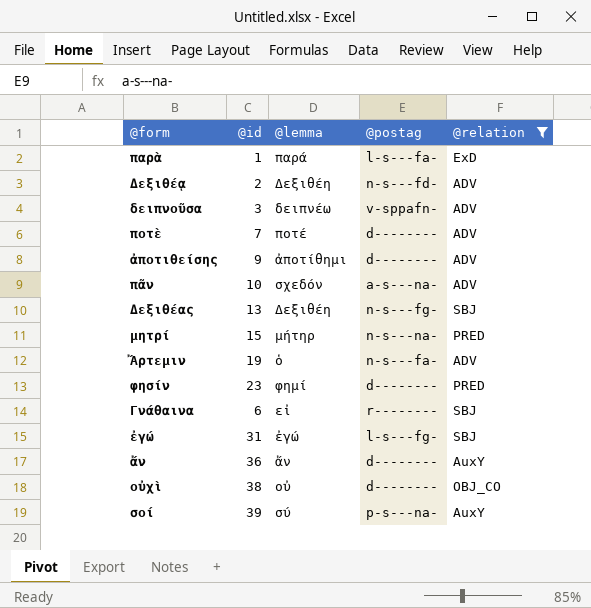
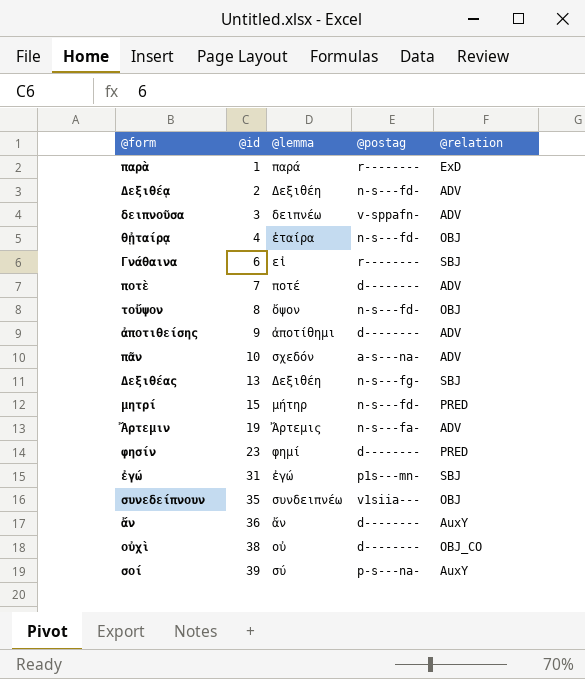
filter: @relation != OBJ -> none
row order: none -> @id ascending
παρὰ | @postag: l-s---fa- -> r--------
μητρί | @postag: n-s---na- -> n-s---fd-
Ἄρτεμιν | @lemma: ὁ -> Ἄρτεμις
ἐγώ | @postag: l-s---fg- -> p1s---mn-

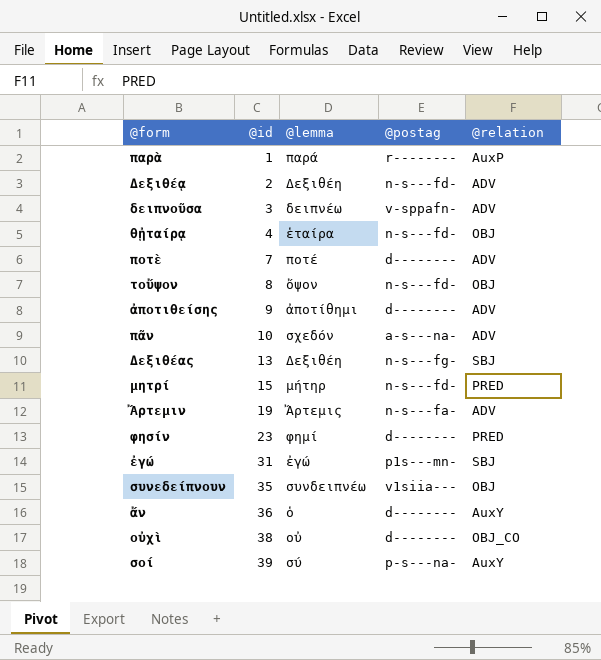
row Γνάθαινα: 6 | εἰ | r-------- | SBJ -> none
παρὰ | @relation: ExD -> AuxP
ἄν | @lemma: ἄν -> ὁ

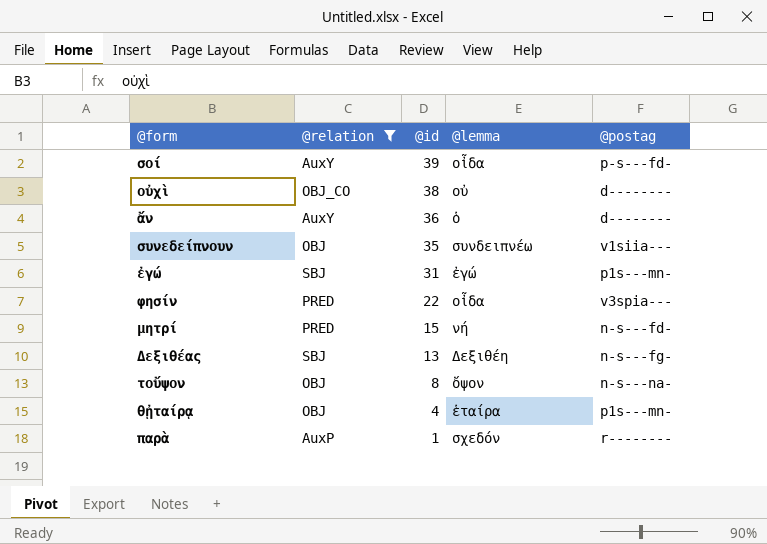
filter: none -> @relation != ADV
row order: @id ascending -> @id descending
column @relation | position: 5 -> 2
σοί | @lemma: σύ -> οἶδα
σοί | @postag: p-s---na- -> p-s---fd-
φησίν | @id: 23 -> 22
φησίν | @lemma: φημί -> οἶδα
φησίν | @postag: d-------- -> v3spia---
μητρί | @lemma: μήτηρ -> νή
τοὔψον | @postag: n-s---fd- -> n-s---na-
θᾐταίρᾳ | @postag: n-s---fd- -> p1s---mn-
παρὰ | @lemma: παρά -> σχεδόν

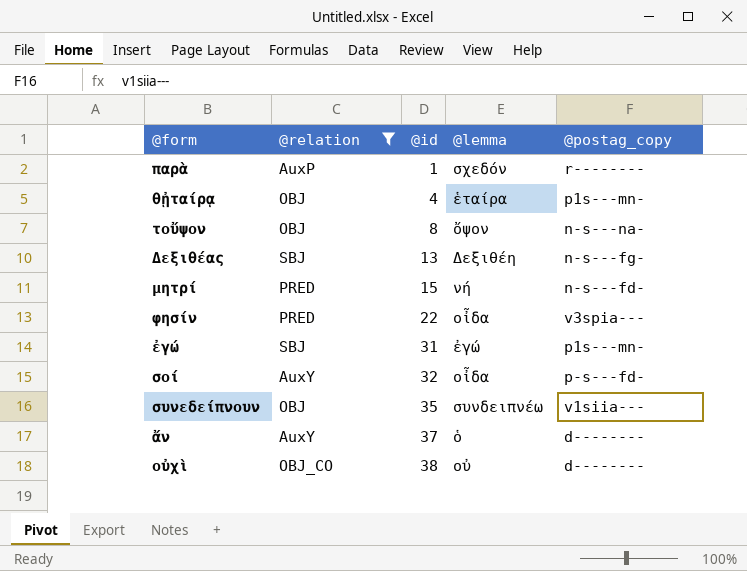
row order: @id descending -> @id ascending
column name: @postag -> @postag_copy
σοί | @id: 39 -> 32
ἄν | @id: 36 -> 37

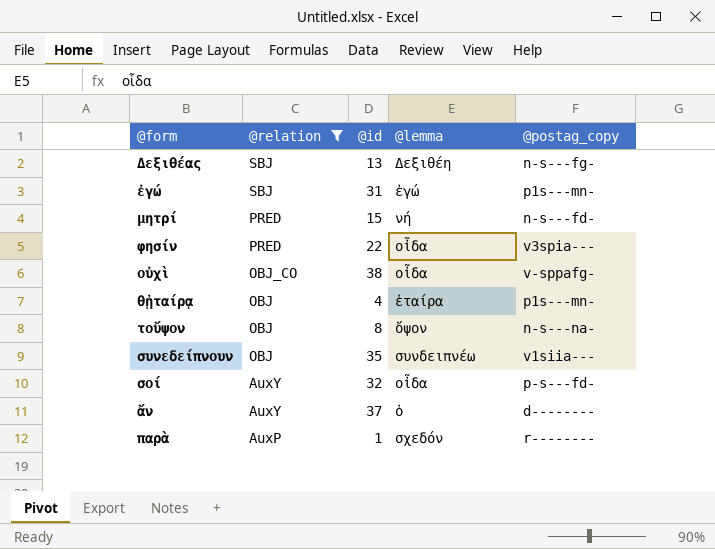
row order: @id ascending -> @relation descending
οὐχὶ | @lemma: οὐ -> οἶδα
οὐχὶ | @postag_copy: d-------- -> v-sppafg-

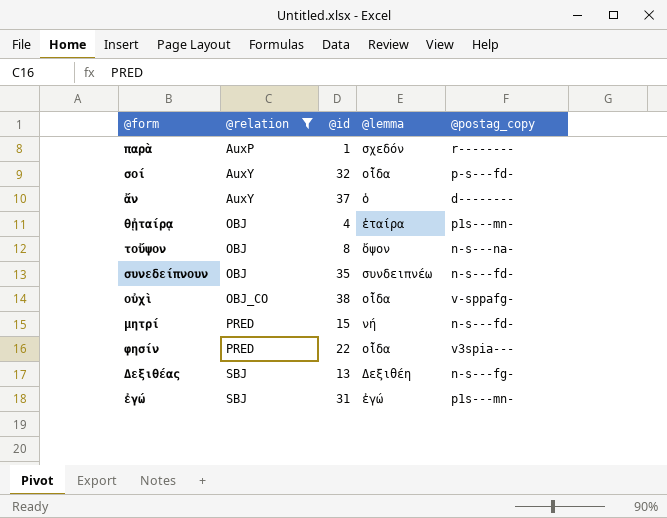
row order: @relation descending -> @relation ascending
συνεδείπνουν | @postag_copy: v1siia--- -> n-s---fd-

